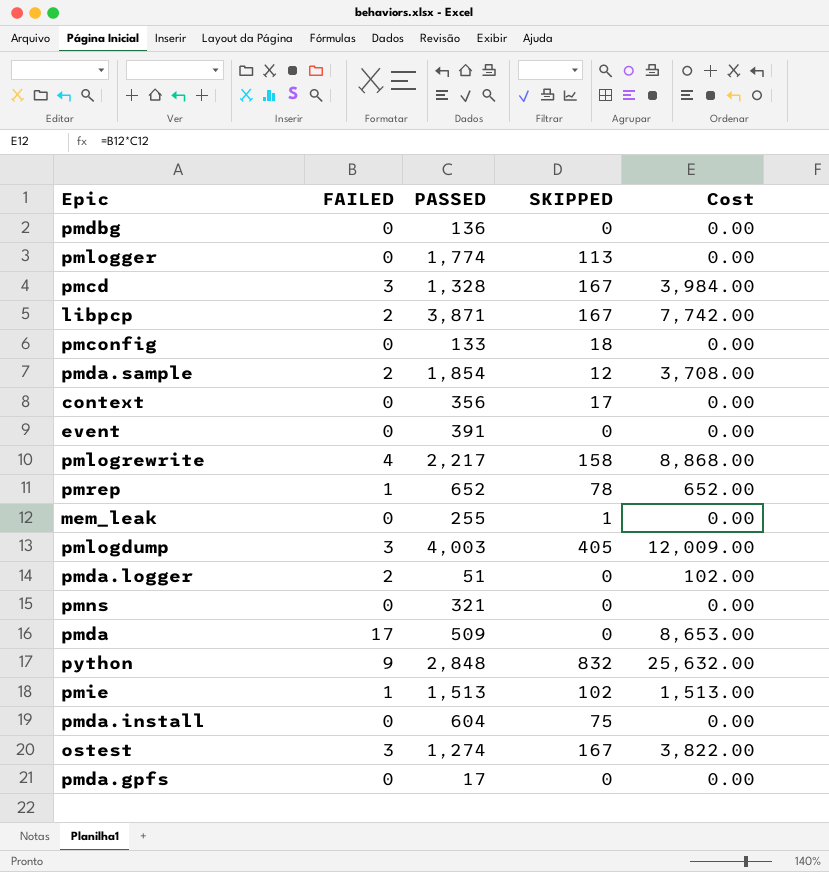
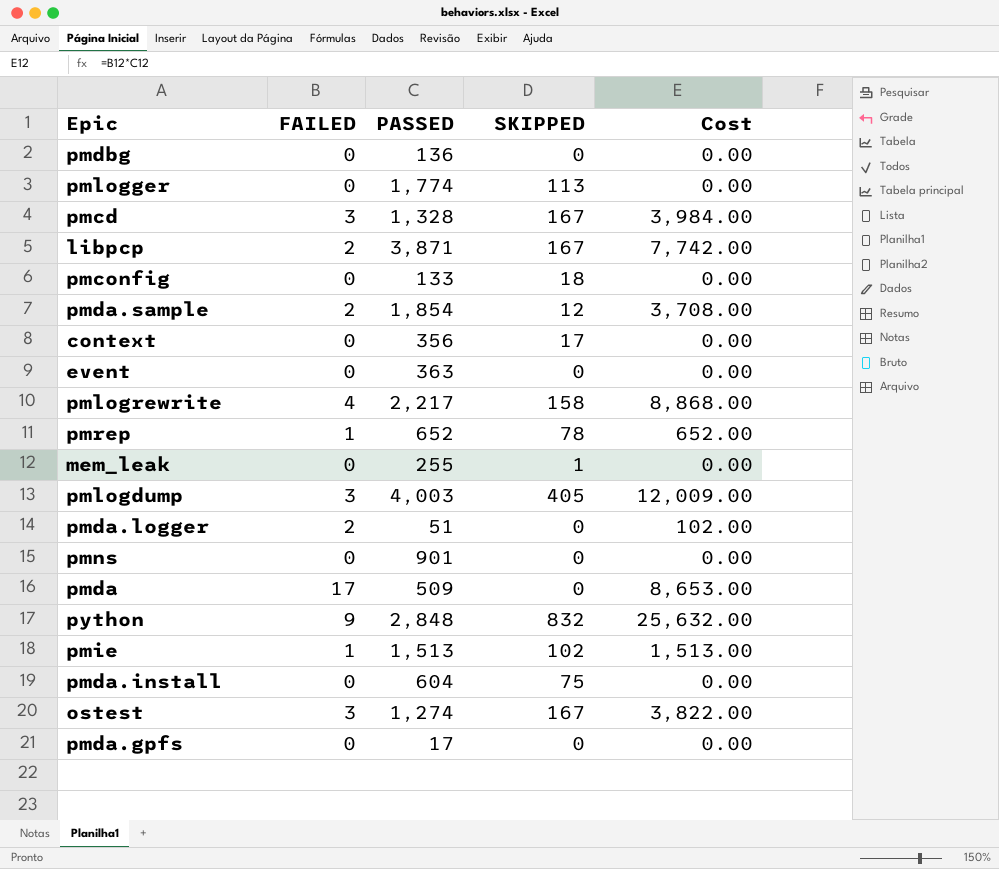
event | PASSED: 391 -> 363
pmns | PASSED: 321 -> 901

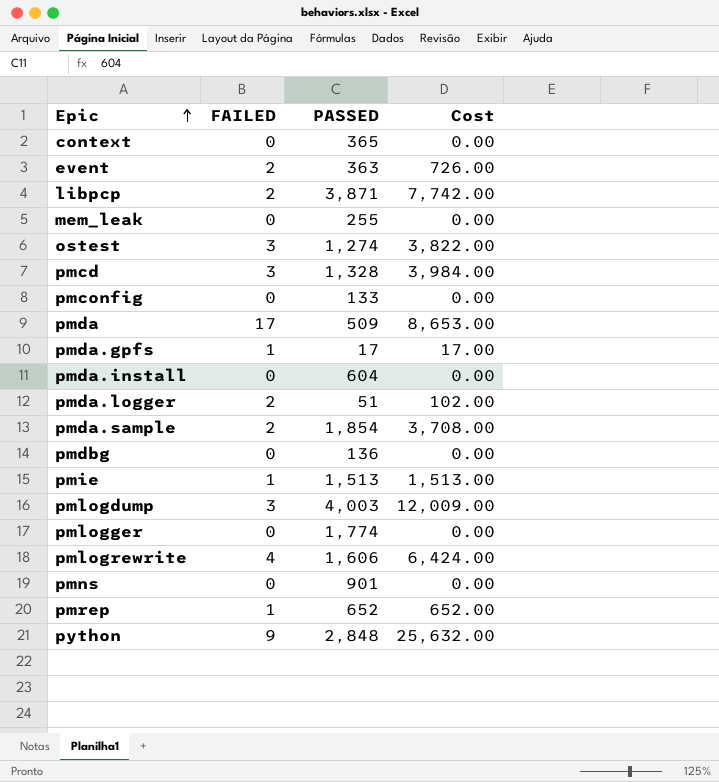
row order: none -> Epic ascending
column SKIPPED | position: 4 -> none
context | PASSED: 356 -> 365
event | FAILED: 0 -> 2
event | Cost: 0.00 -> 726.00
pmda.gpfs | FAILED: 0 -> 1
pmda.gpfs | Cost: 0.00 -> 17.00
pmlogrewrite | PASSED: 2,217 -> 1,606
pmlogrewrite | Cost: 8,868.00 -> 6,424.00

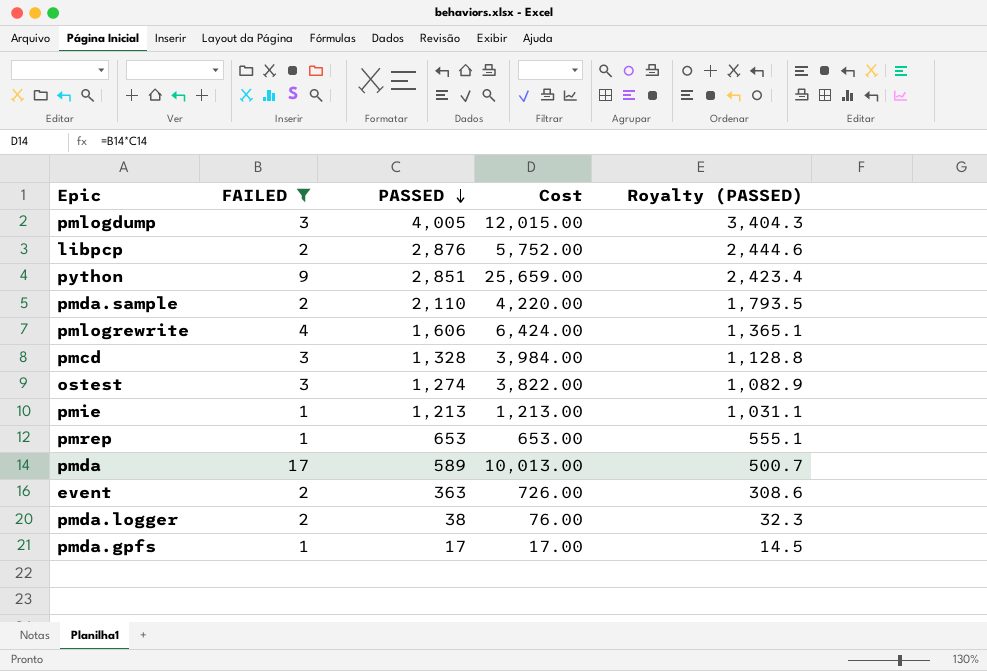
filter: none -> FAILED != 0
row order: Epic ascending -> PASSED descending
column Royalty (PASSED) | formula: none -> [PASSED] * 0.85
pmlogdump | PASSED: 4,003 -> 4,005
pmlogdump | Cost: 12,009.00 -> 12,015.00
libpcp | PASSED: 3,871 -> 2,876
libpcp | Cost: 7,742.00 -> 5,752.00
python | PASSED: 2,848 -> 2,851
python | Cost: 25,632.00 -> 25,659.00
pmda.sample | PASSED: 1,854 -> 2,110
pmda.sample | Cost: 3,708.00 -> 4,220.00
pmie | PASSED: 1,513 -> 1,213
pmie | Cost: 1,513.00 -> 1,213.00
pmrep | PASSED: 652 -> 653
pmrep | Cost: 652.00 -> 653.00
pmda | PASSED: 509 -> 589
pmda | Cost: 8,653.00 -> 10,013.00
pmda.logger | PASSED: 51 -> 38
pmda.logger | Cost: 102.00 -> 76.00

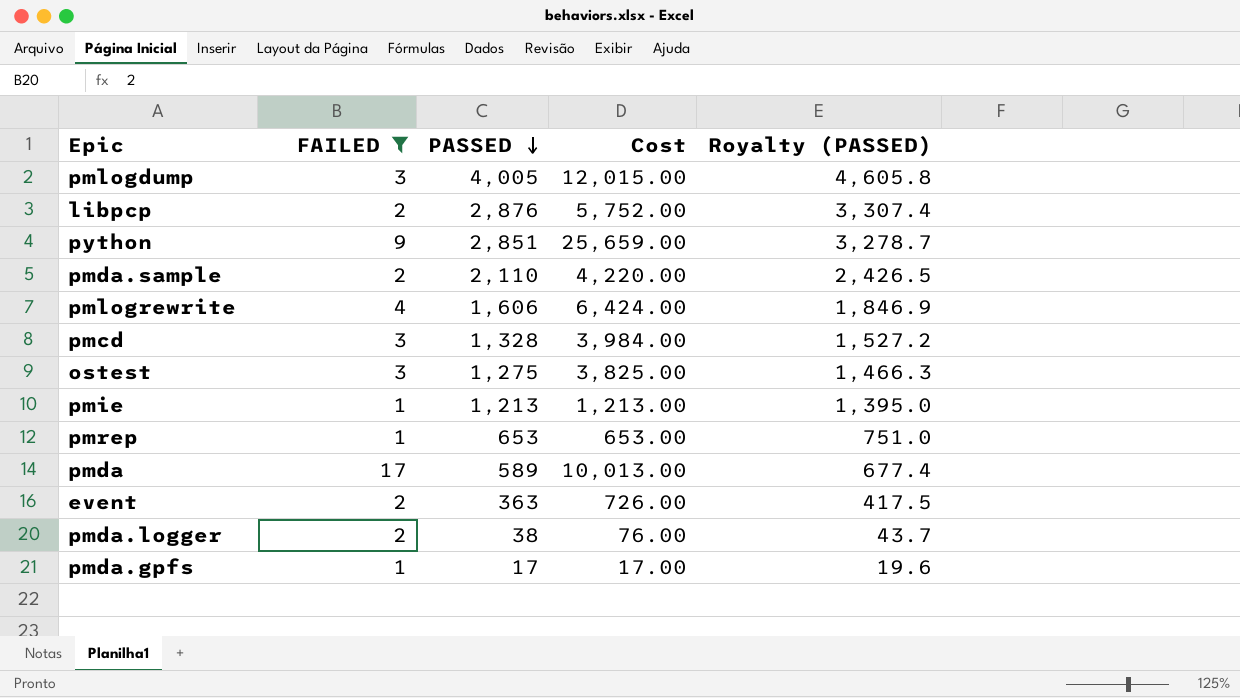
column Royalty (PASSED) | formula: [PASSED] * 0.85 -> [PASSED] * 1.15
ostest | PASSED: 1,274 -> 1,275
ostest | Cost: 3,822.00 -> 3,825.00

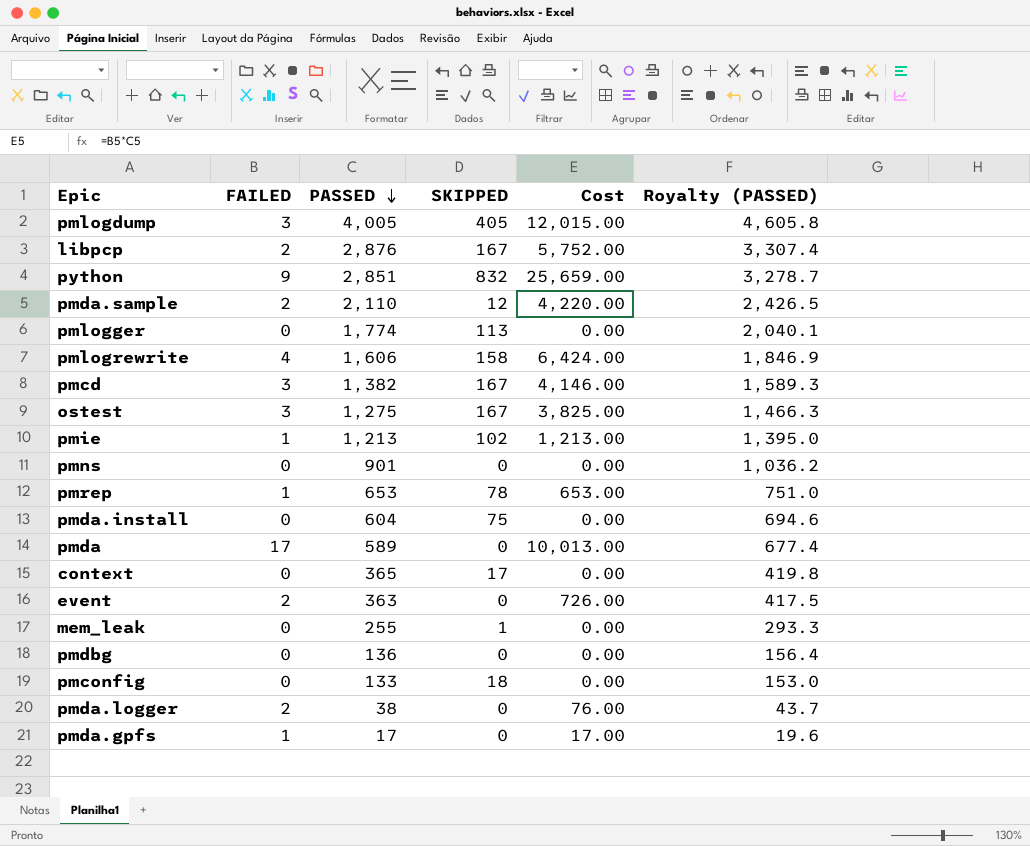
filter: FAILED != 0 -> none
column SKIPPED | position: none -> 4
pmcd | PASSED: 1,328 -> 1,382
pmcd | Cost: 3,984.00 -> 4,146.00
pmcd | Royalty (PASSED): 1,527.2 -> 1,589.3

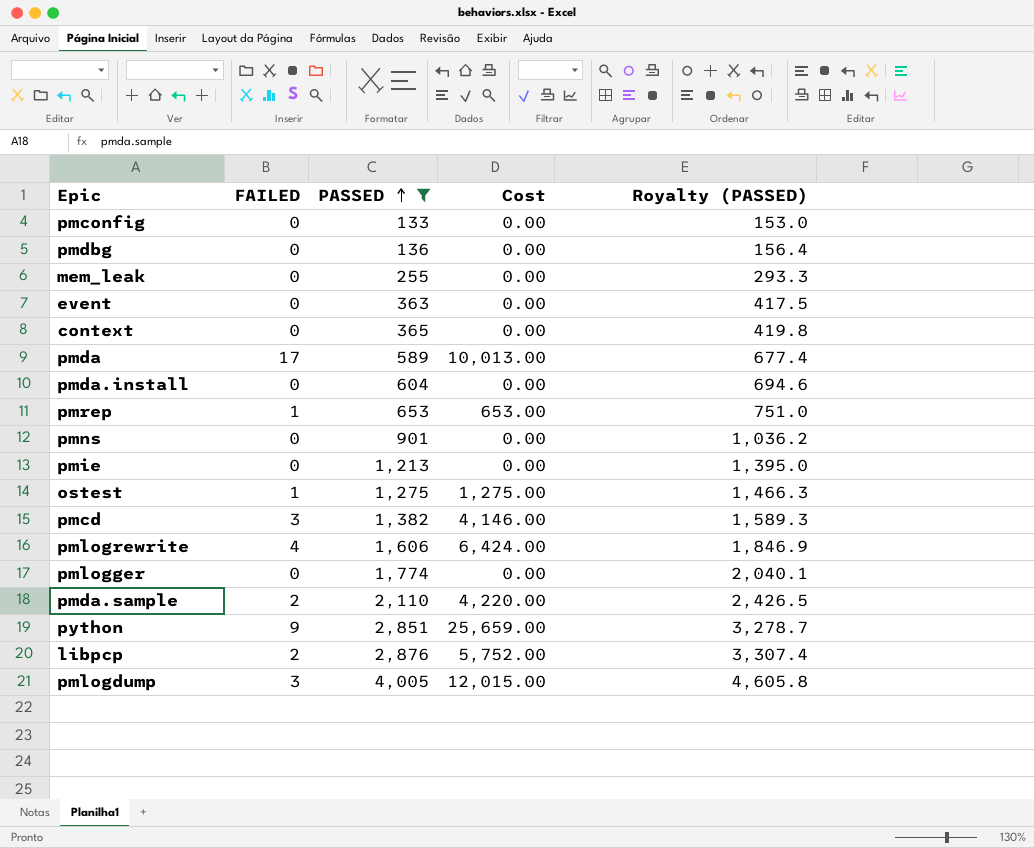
filter: none -> PASSED >= 133
row order: PASSED descending -> PASSED ascending
column SKIPPED | position: 4 -> none
event | FAILED: 2 -> 0
event | Cost: 726.00 -> 0.00
pmie | FAILED: 1 -> 0
pmie | Cost: 1,213.00 -> 0.00
ostest | FAILED: 3 -> 1
ostest | Cost: 3,825.00 -> 1,275.00

